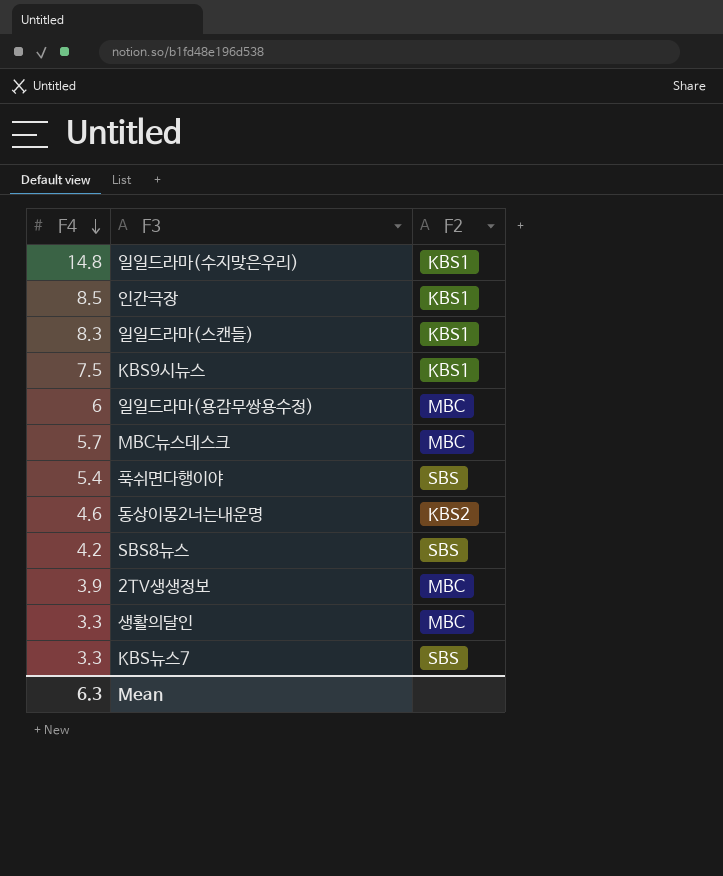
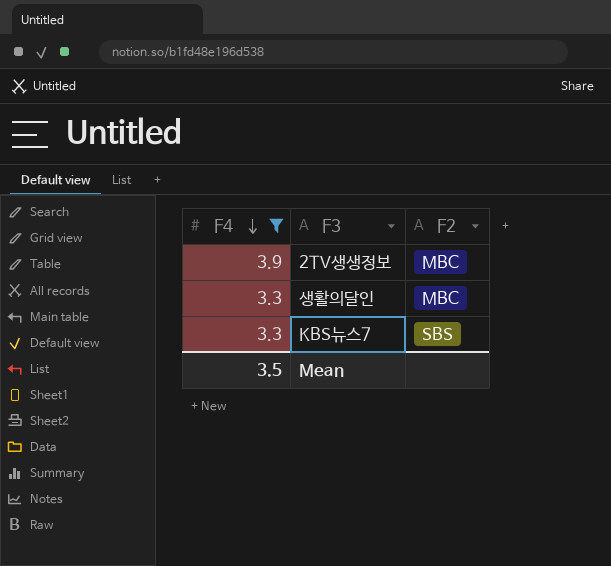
filter: none -> F4 <= 3.9
Mean | F4: 6.3 -> 3.5

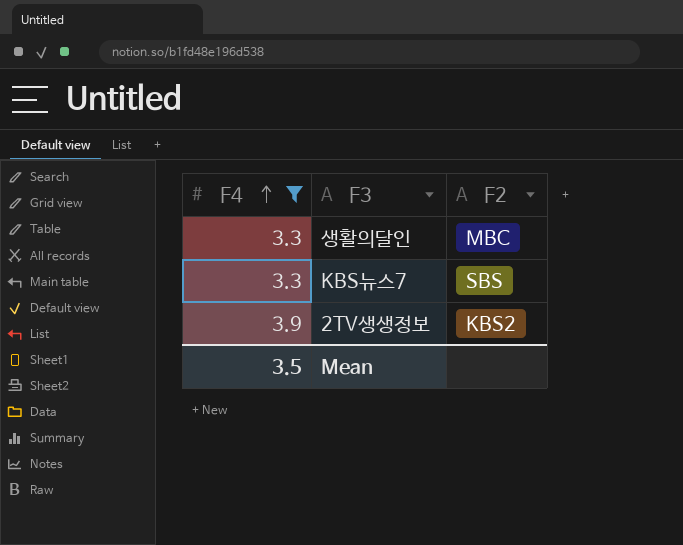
row order: F4 descending -> F4 ascending
2TV생생정보 | F2: MBC -> KBS2

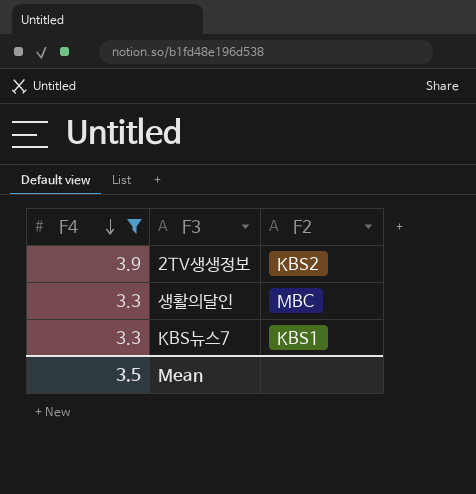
row order: F4 ascending -> F4 descending
KBS뉴스7 | F2: SBS -> KBS1

